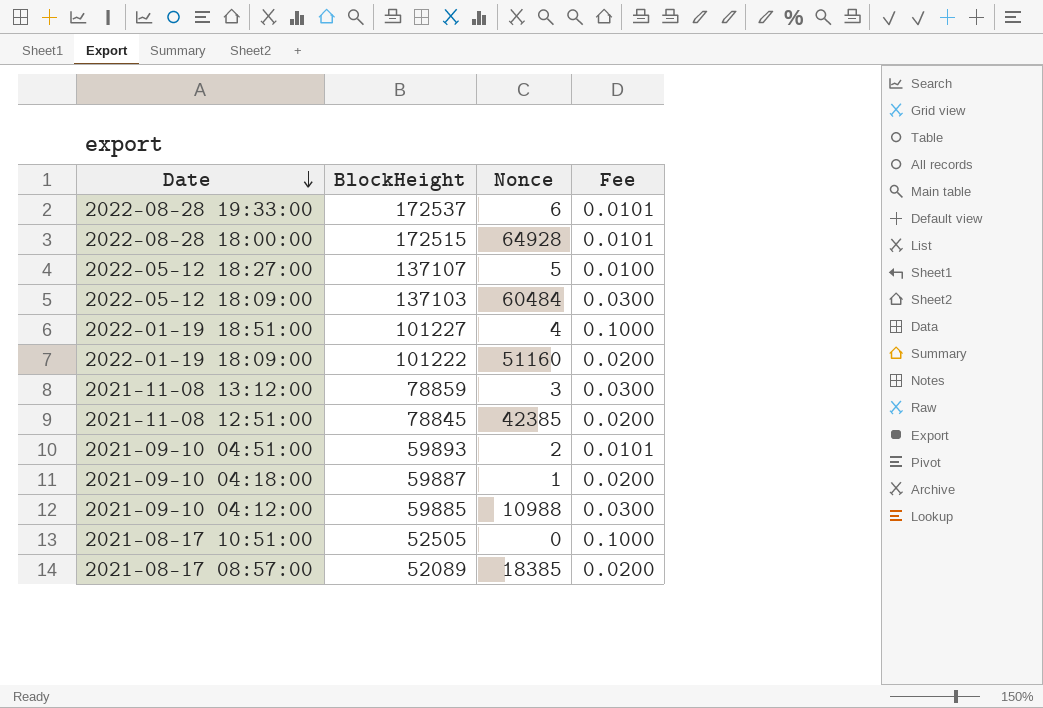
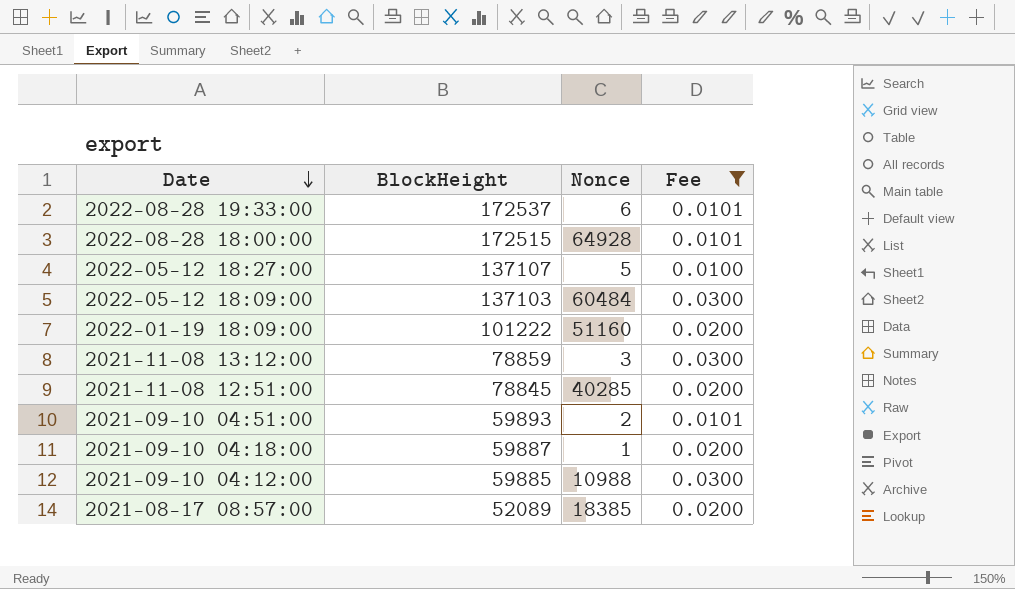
filter: none -> Fee != 0.1000
2021-11-08 12:51:00 | Nonce: 42385 -> 40285

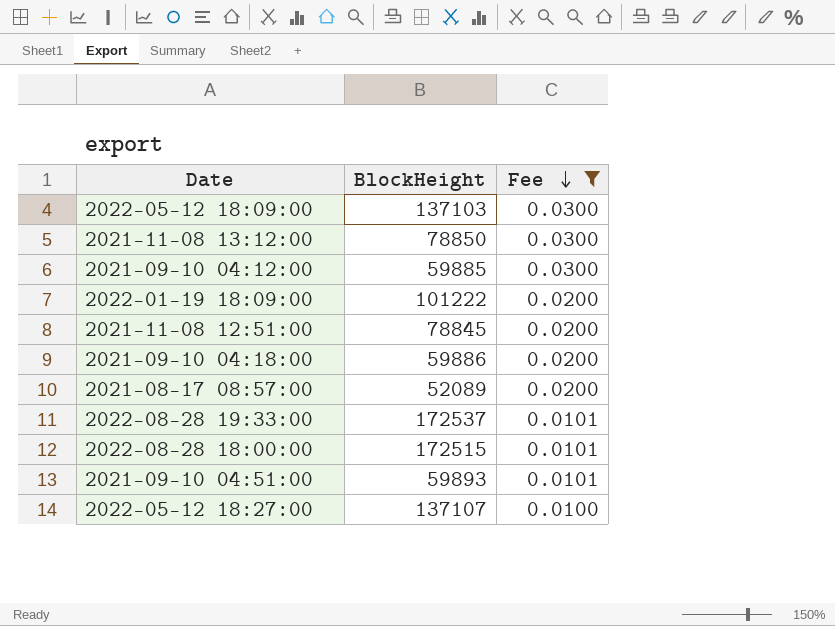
row order: Date descending -> Fee descending
column Nonce | position: 3 -> none
2021-11-08 13:12:00 | BlockHeight: 78859 -> 78850
2021-09-10 04:18:00 | BlockHeight: 59887 -> 59886

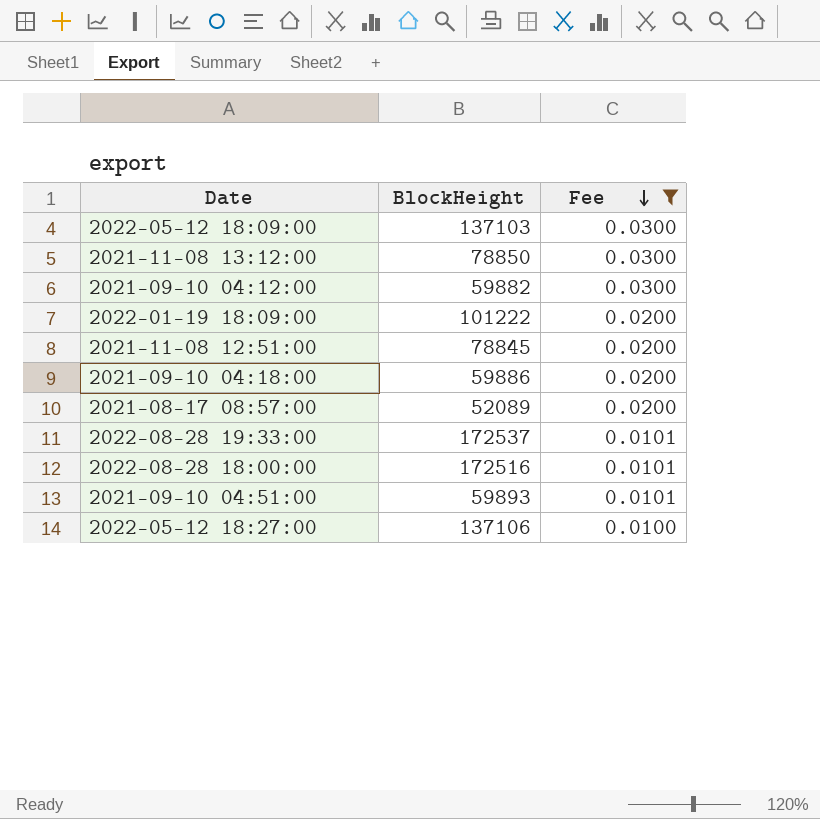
2021-09-10 04:12:00 | BlockHeight: 59885 -> 59882
2022-08-28 18:00:00 | BlockHeight: 172515 -> 172516
2022-05-12 18:27:00 | BlockHeight: 137107 -> 137106

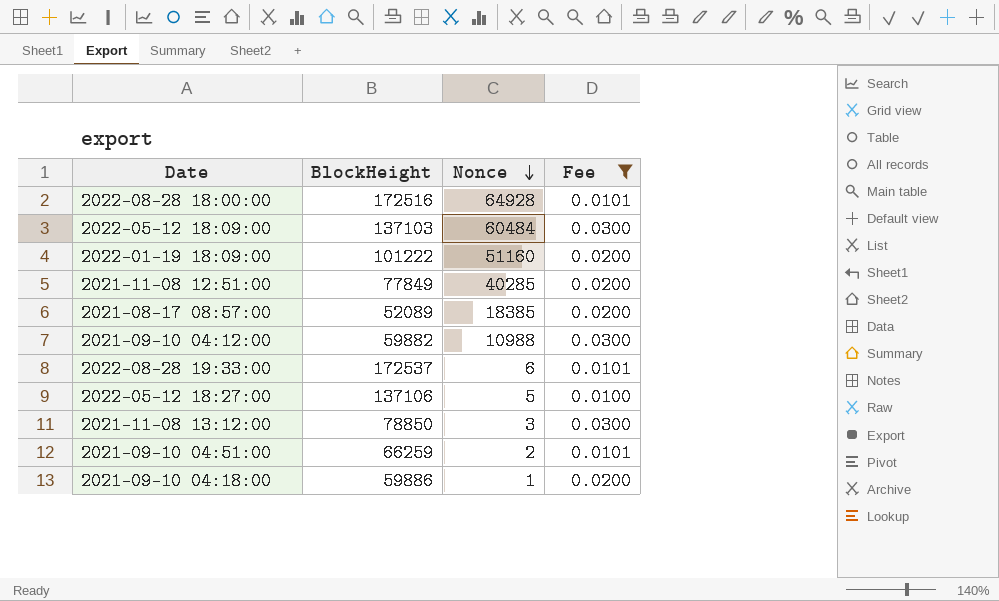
row order: Fee descending -> Nonce descending
column Nonce | position: none -> 3
2021-11-08 12:51:00 | BlockHeight: 78845 -> 77849
2021-09-10 04:51:00 | BlockHeight: 59893 -> 66259

